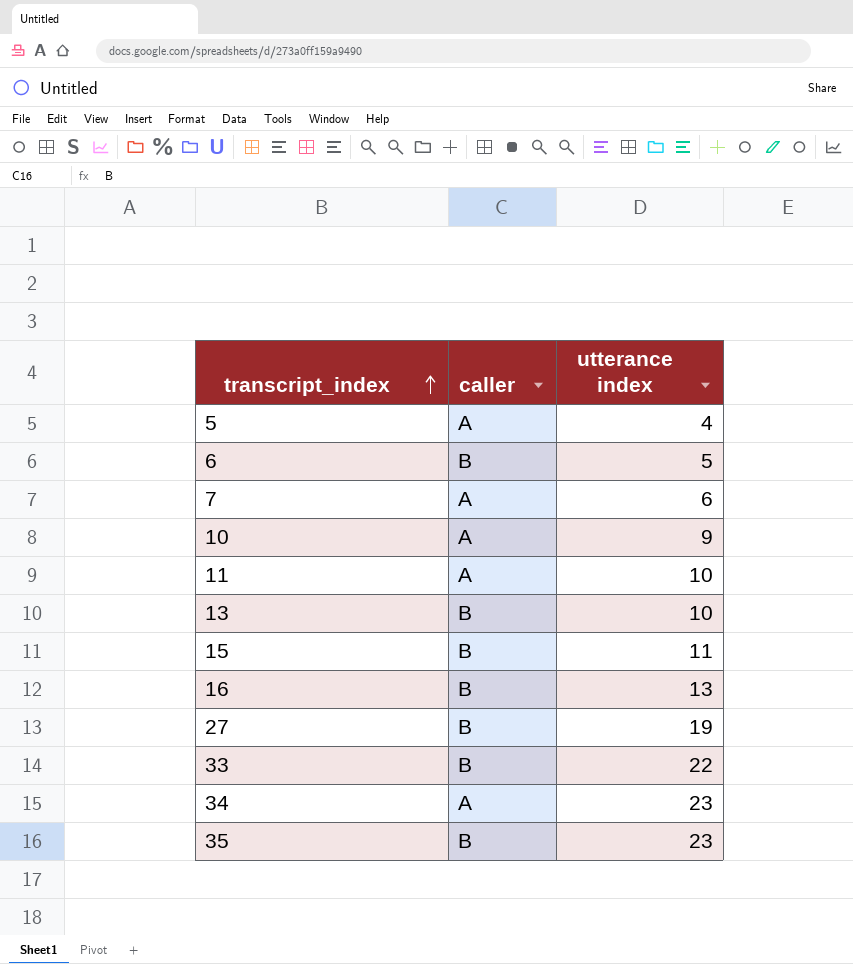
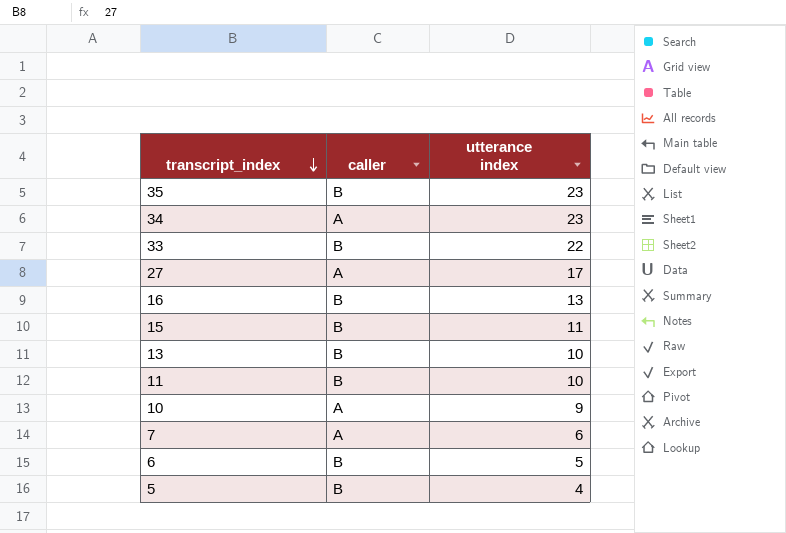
row order: transcript_index ascending -> transcript_index descending
27 | caller: B -> A
27 | utterance index: 19 -> 17
11 | caller: A -> B
5 | caller: A -> B

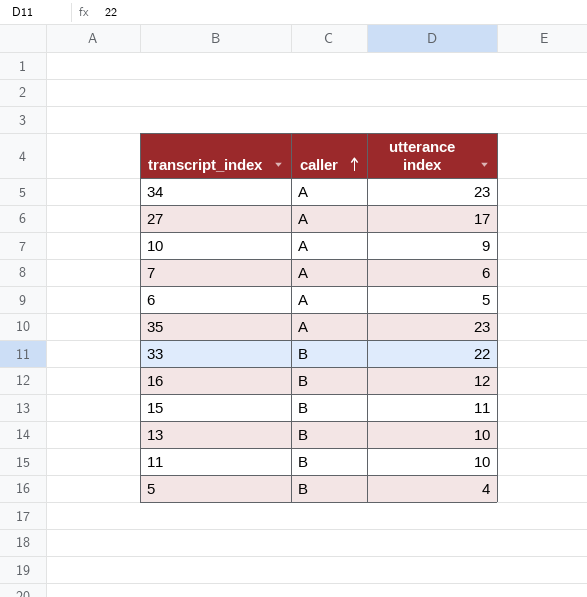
row order: transcript_index descending -> caller ascending
6 | caller: B -> A
35 | caller: B -> A
16 | utterance index: 13 -> 12

